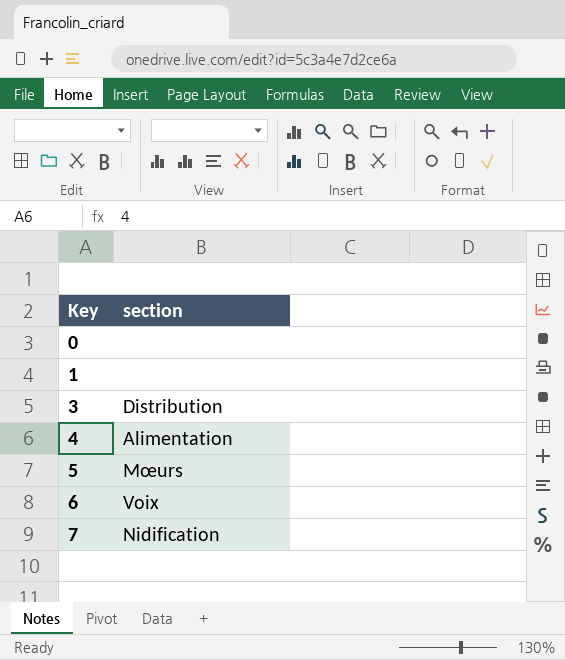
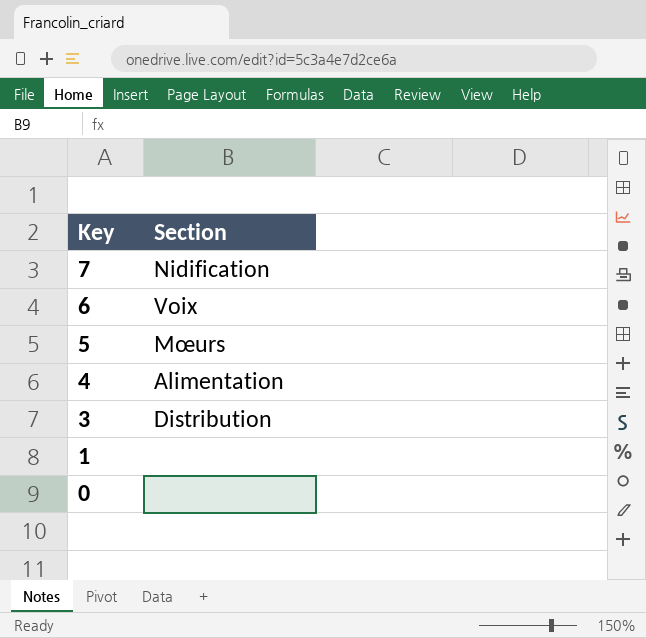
row order: Key ascending -> Key descending
column name: section -> Section

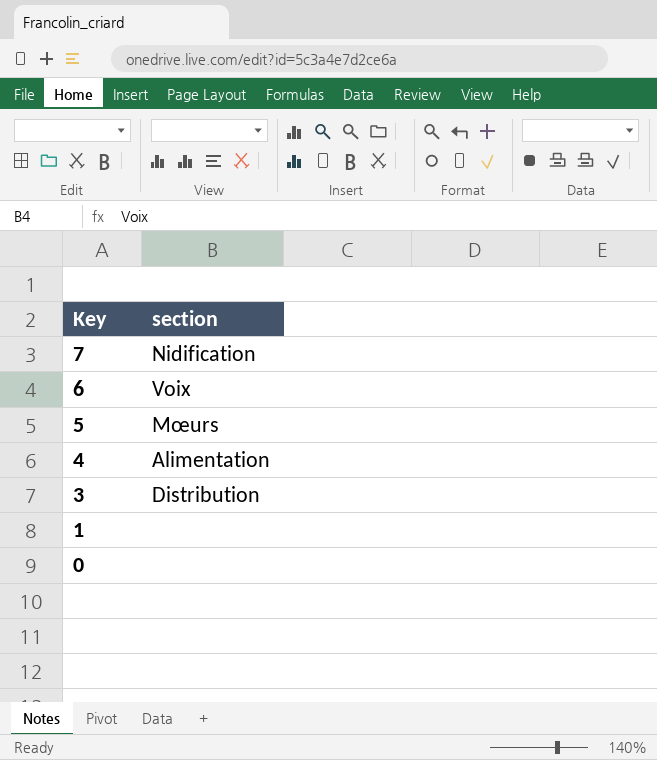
column name: Section -> section

